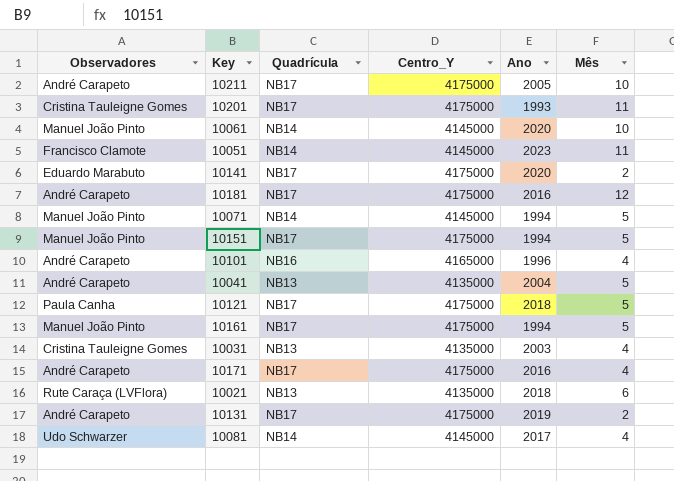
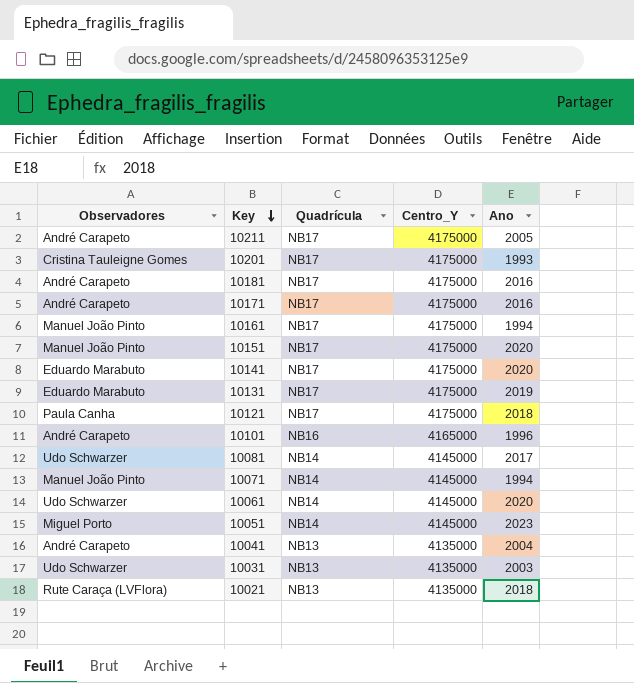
row order: none -> Key descending
column Mês | position: 6 -> none
10151 | Ano: 1994 -> 2020
10131 | Observadores: André Carapeto -> Eduardo Marabuto
10061 | Observadores: Manuel João Pinto -> Udo Schwarzer
10051 | Observadores: Francisco Clamote -> Miguel Porto
10031 | Observadores: Cristina Tauleigne Gomes -> Udo Schwarzer

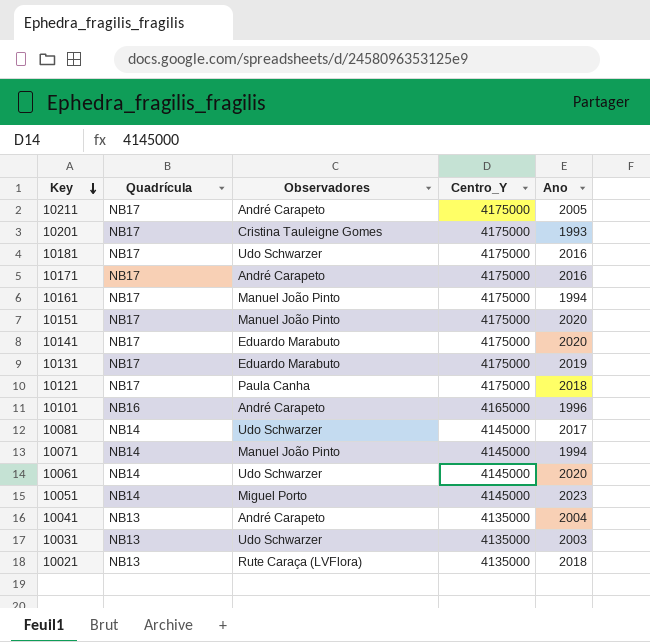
column Observadores | position: 1 -> 3
10181 | Observadores: André Carapeto -> Udo Schwarzer

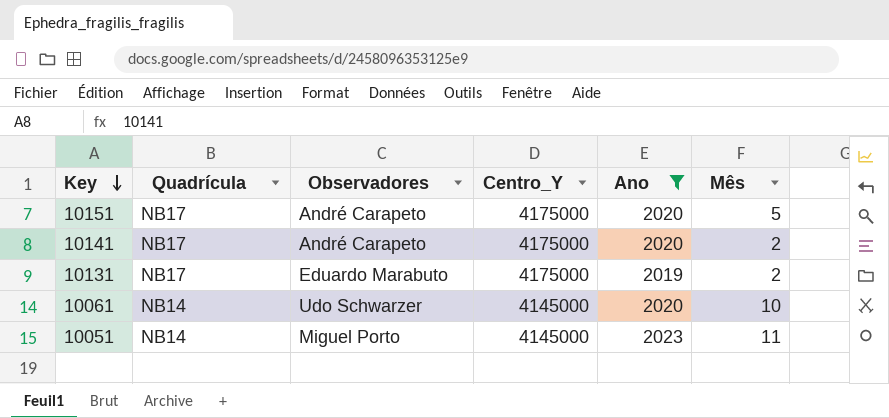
filter: none -> Ano >= 2019
column Mês | position: none -> 6
10151 | Observadores: Manuel João Pinto -> André Carapeto
10141 | Observadores: Eduardo Marabuto -> André Carapeto

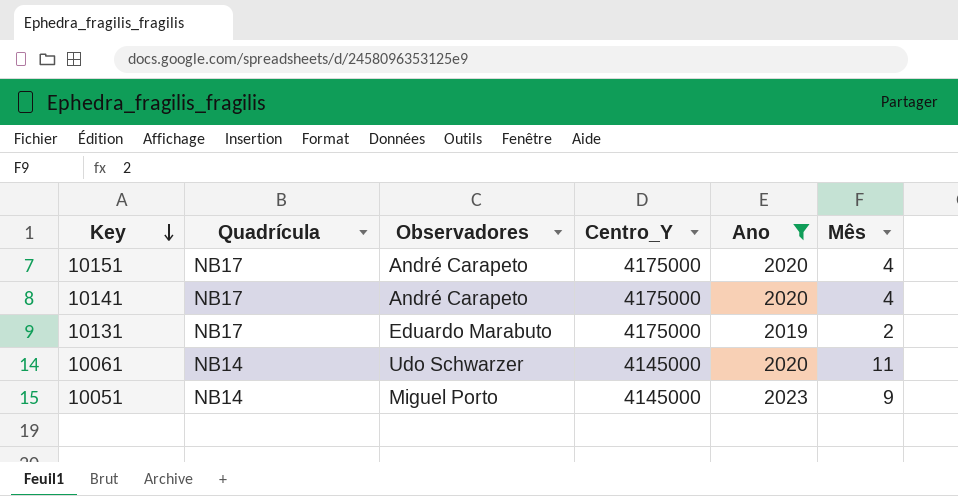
10151 | Mês: 5 -> 4
10141 | Mês: 2 -> 4
10061 | Mês: 10 -> 11
10051 | Mês: 11 -> 9

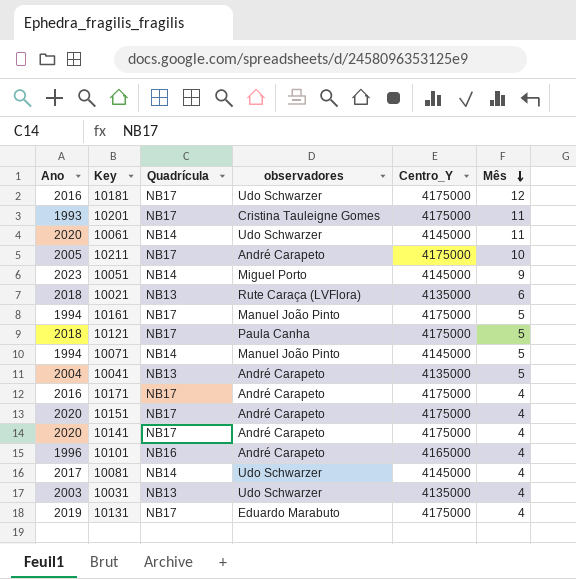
filter: Ano >= 2019 -> none
row order: Key descending -> Mês descending
column Ano | position: 5 -> 1
column name: Observadores -> observadores
10131 | Mês: 2 -> 4

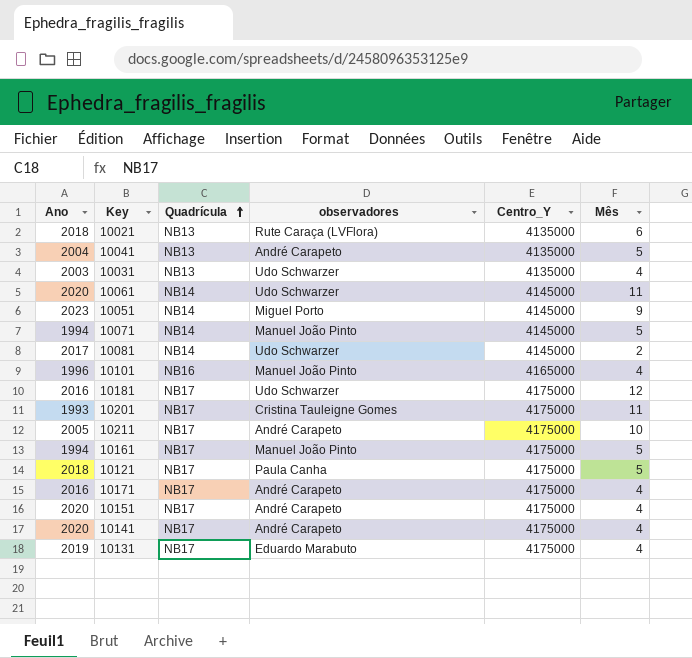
row order: Mês descending -> Quadrícula ascending
10081 | Mês: 4 -> 2
10101 | observadores: André Carapeto -> Manuel João Pinto

